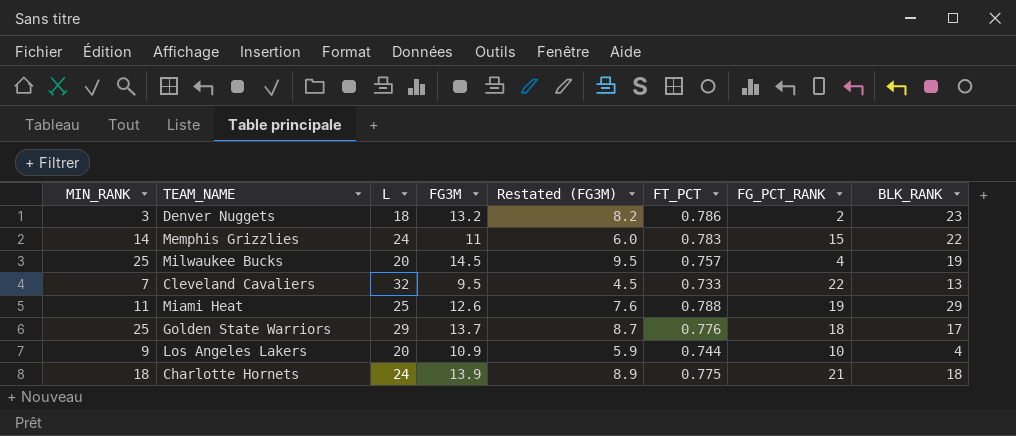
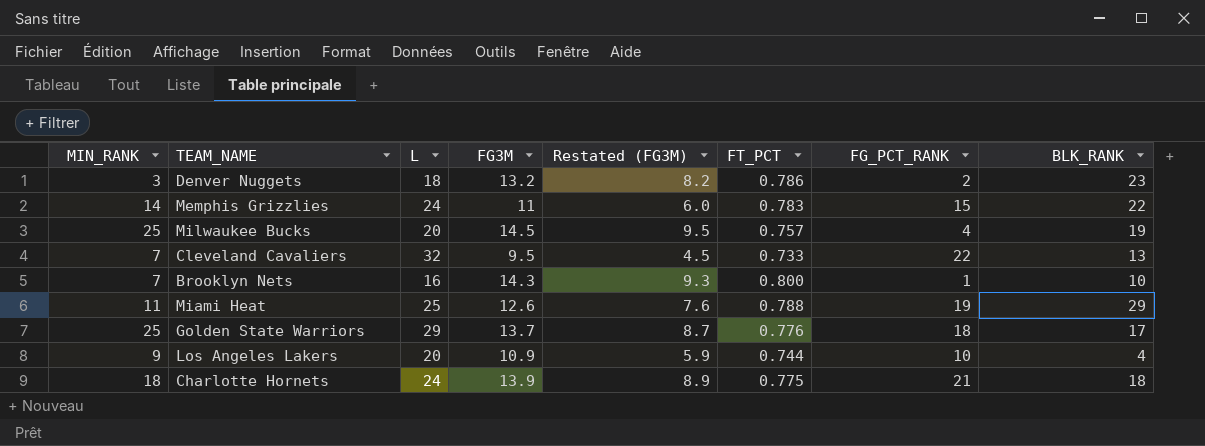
row Brooklyn Nets: none -> 7 | 16 | 14.3 | 9.3 | 0.800 | 1 | 10

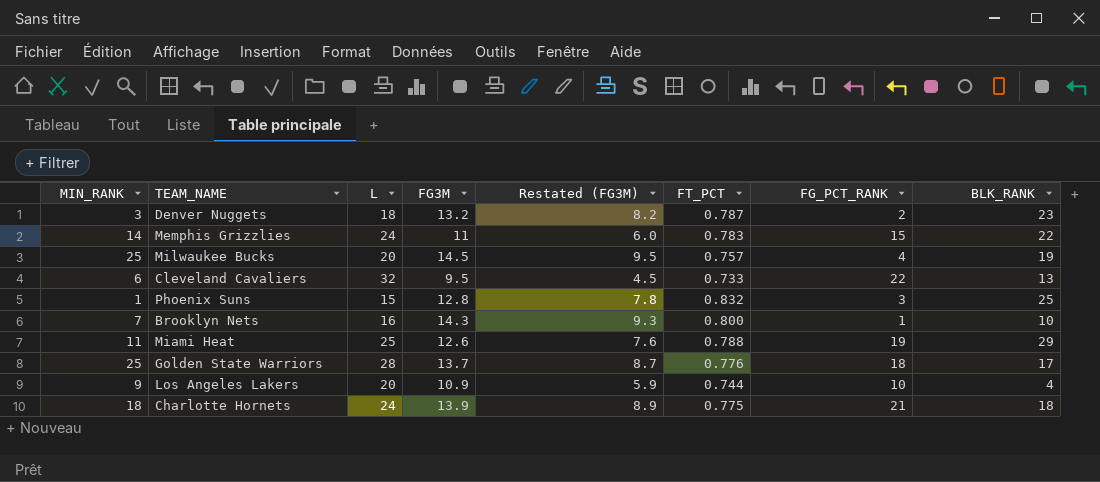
Denver Nuggets | FT_PCT: 0.786 -> 0.787
Cleveland Cavaliers | MIN_RANK: 7 -> 6
row Phoenix Suns: none -> 1 | 15 | 12.8 | 7.8 | 0.832 | 3 | 25
Golden State Warriors | L: 29 -> 28

